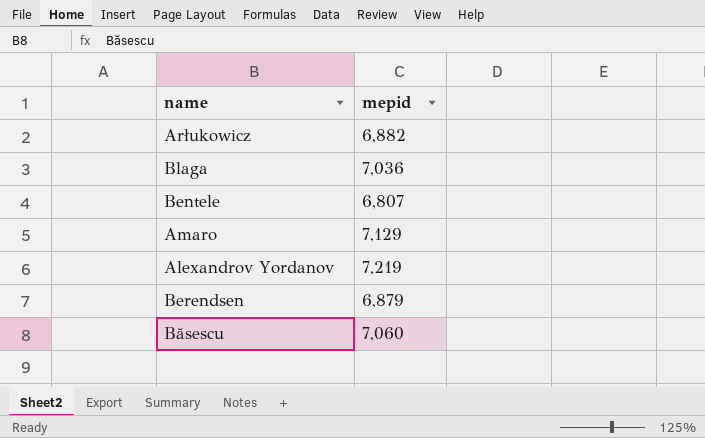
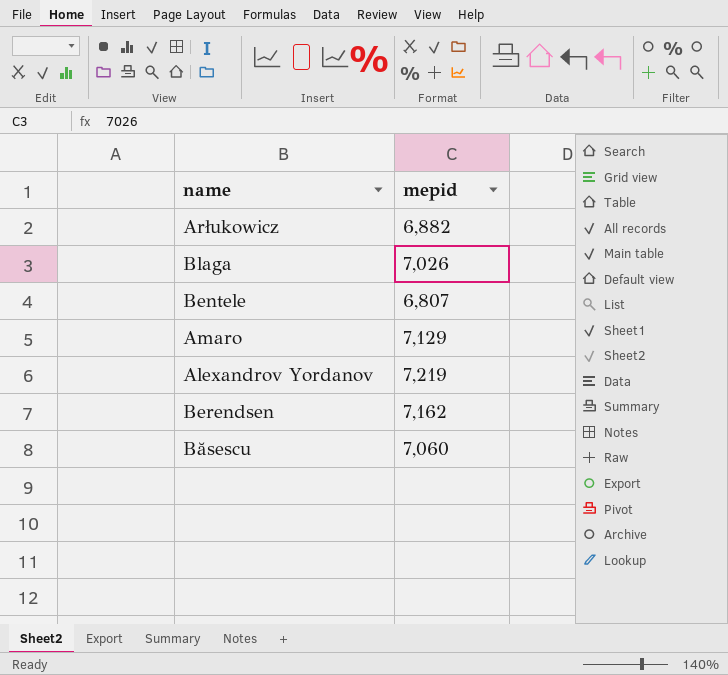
Blaga | mepid: 7,036 -> 7,026
Berendsen | mepid: 6,879 -> 7,162

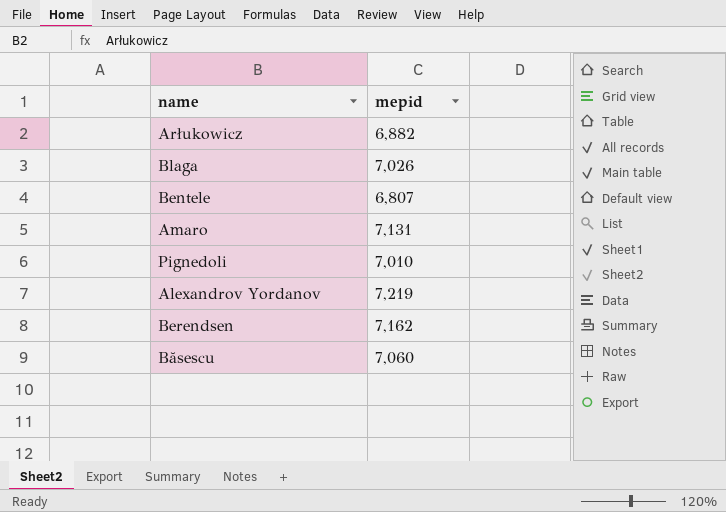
Amaro | mepid: 7,129 -> 7,131
row Pignedoli: none -> 7,010

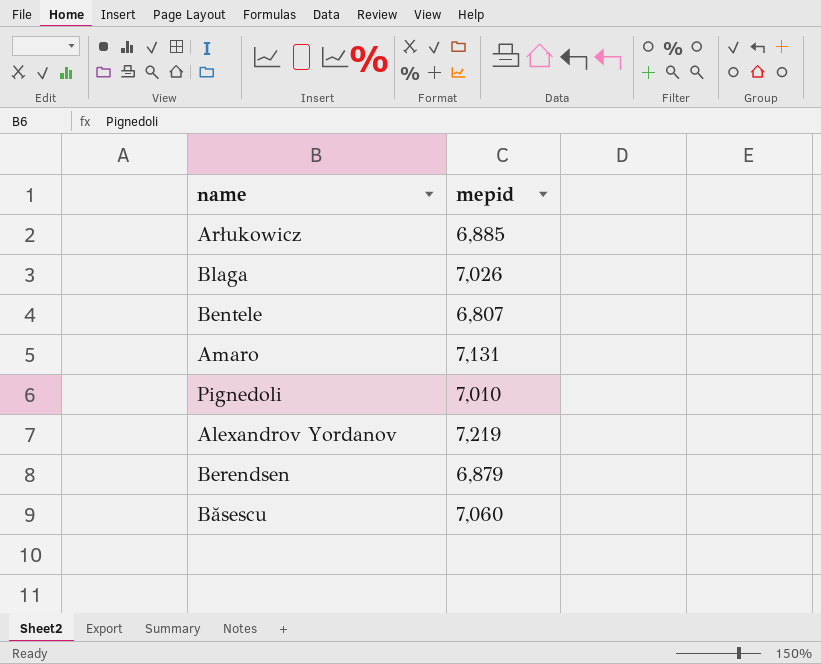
Arłukowicz | mepid: 6,882 -> 6,885
Berendsen | mepid: 7,162 -> 6,879

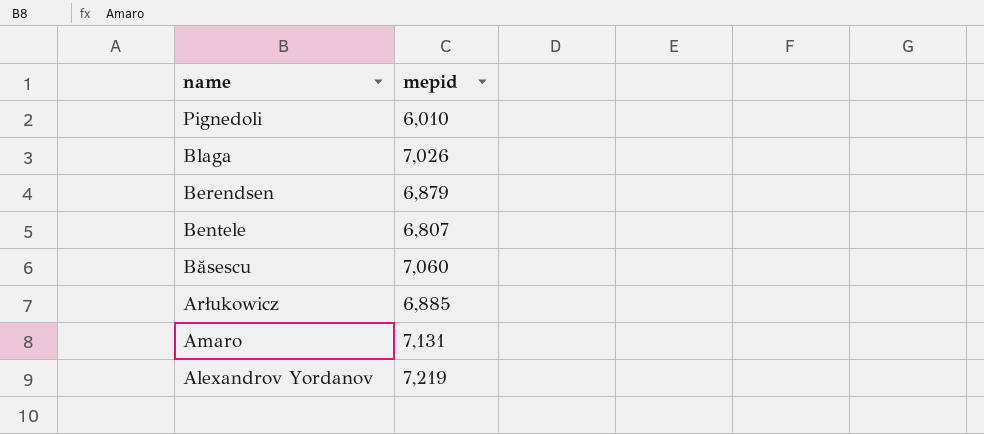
row order: none -> name descending
Pignedoli | mepid: 7,010 -> 6,010

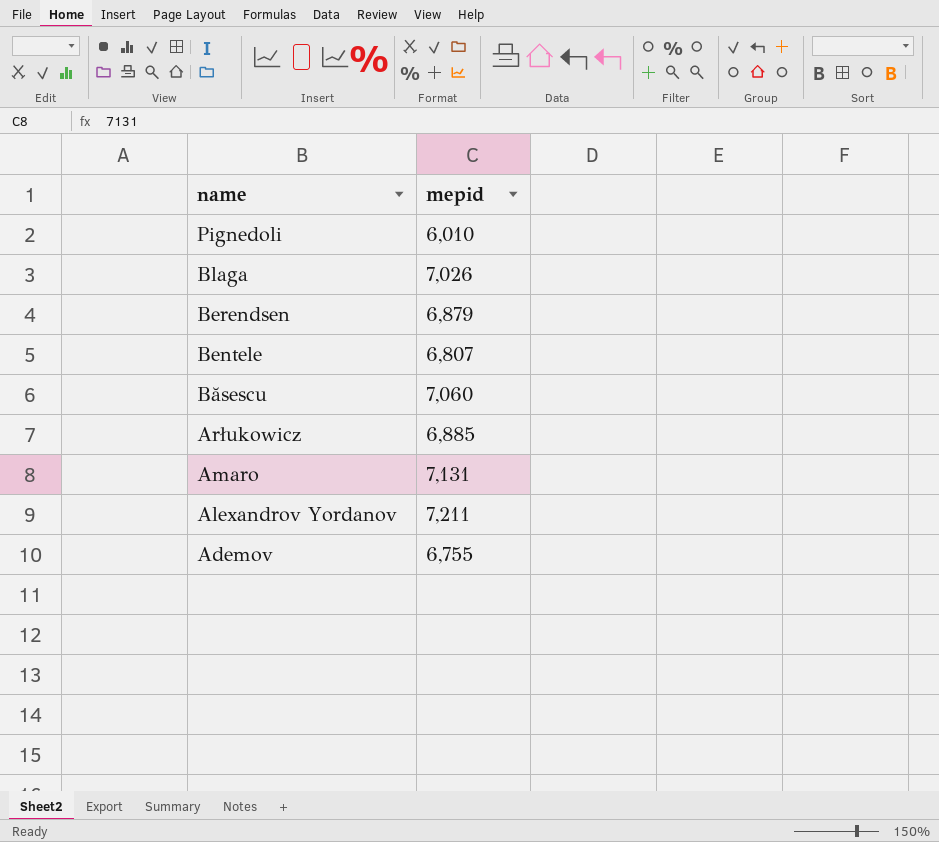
Alexandrov Yordanov | mepid: 7,219 -> 7,211
row Ademov: none -> 6,755

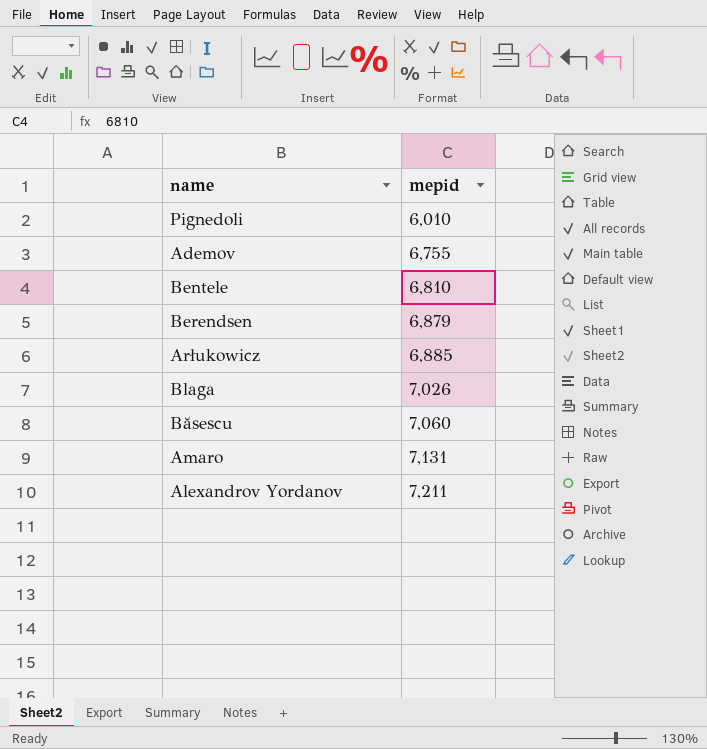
row order: name descending -> mepid ascending
Bentele | mepid: 6,807 -> 6,810

